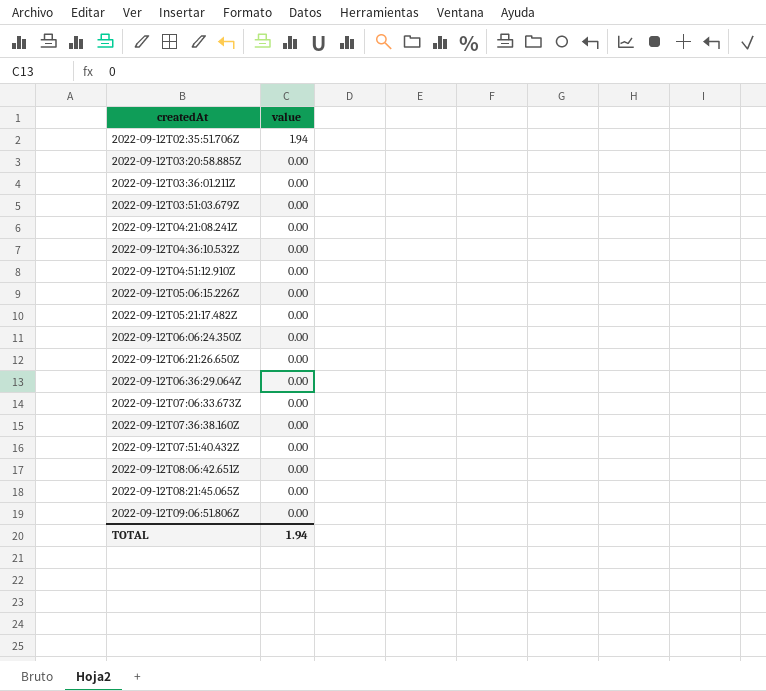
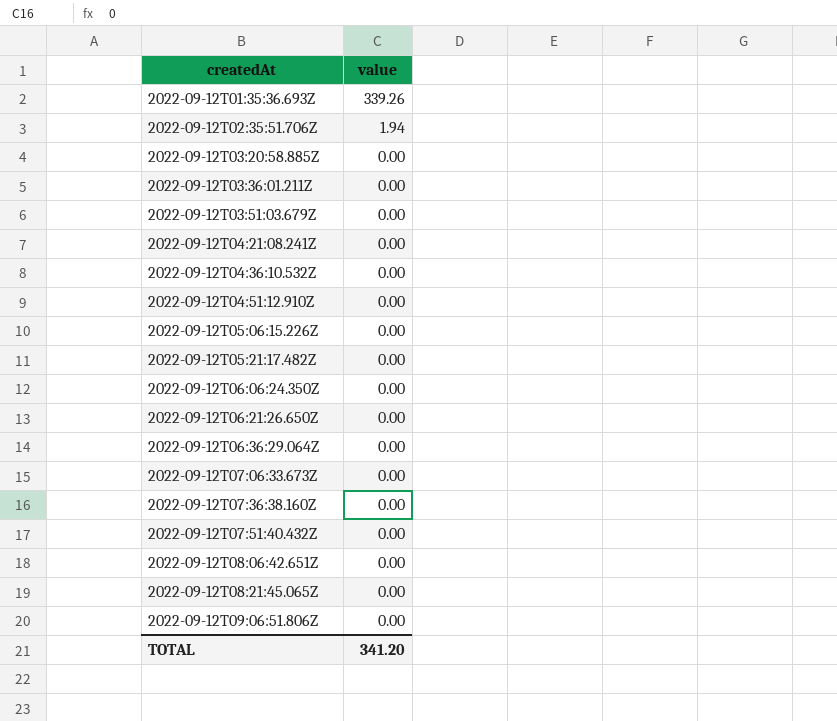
row 2022-09-12T01:35:36.693Z: none -> 339.26
TOTAL | value: 1.94 -> 341.20

